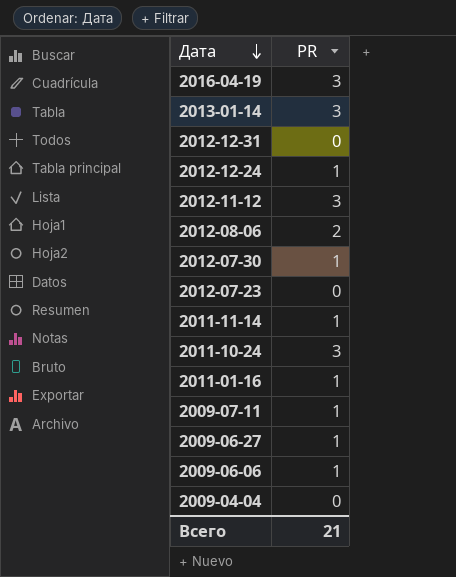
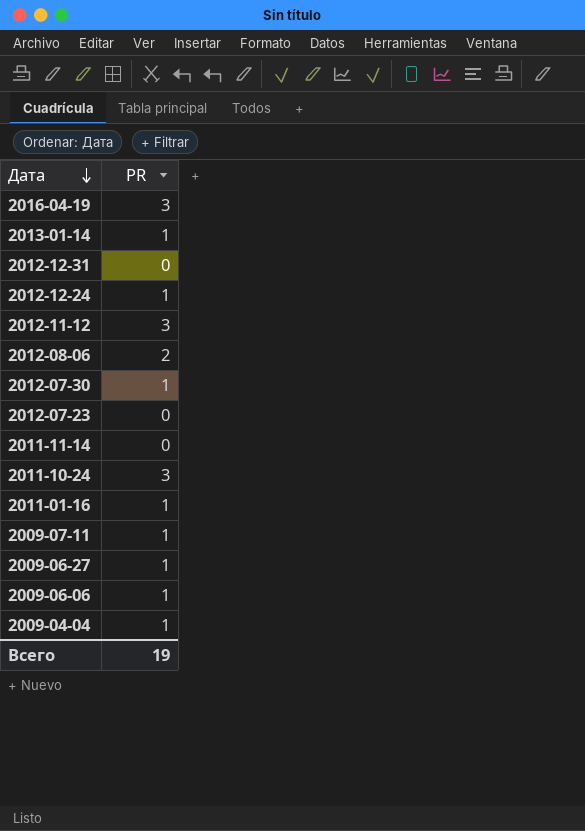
2013-01-14 | PR: 3 -> 1
2011-11-14 | PR: 1 -> 0
2009-04-04 | PR: 0 -> 1
Всего | PR: 21 -> 19

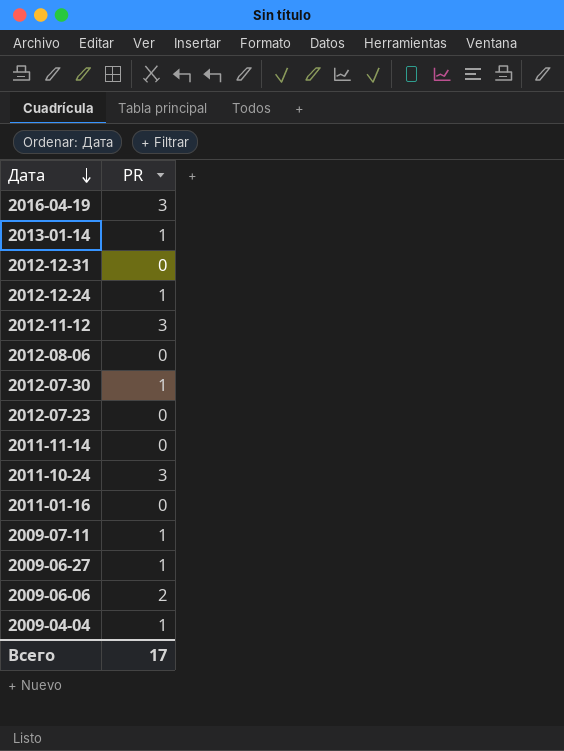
2012-08-06 | PR: 2 -> 0
2011-01-16 | PR: 1 -> 0
2009-06-06 | PR: 1 -> 2
Всего | PR: 19 -> 17

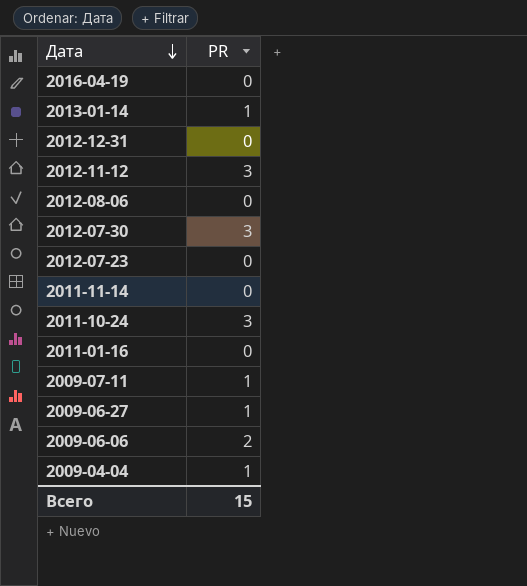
row 2012-12-24: 1 -> none
2016-04-19 | PR: 3 -> 0
2012-07-30 | PR: 1 -> 3
Всего | PR: 17 -> 15

